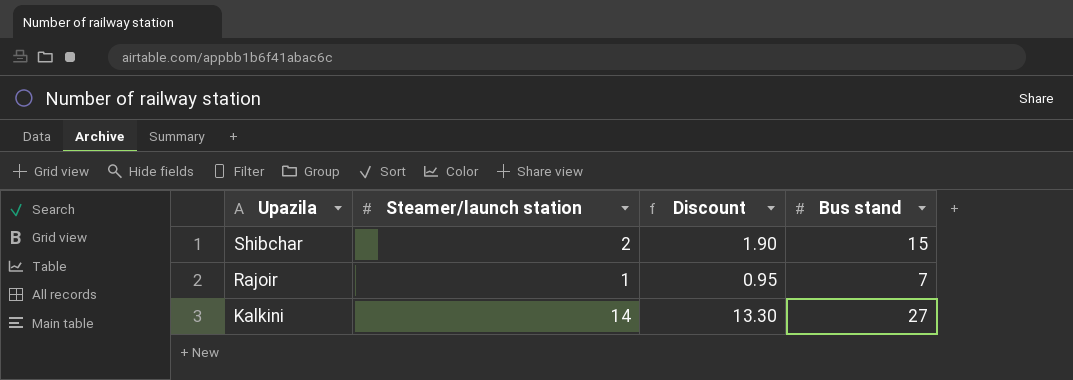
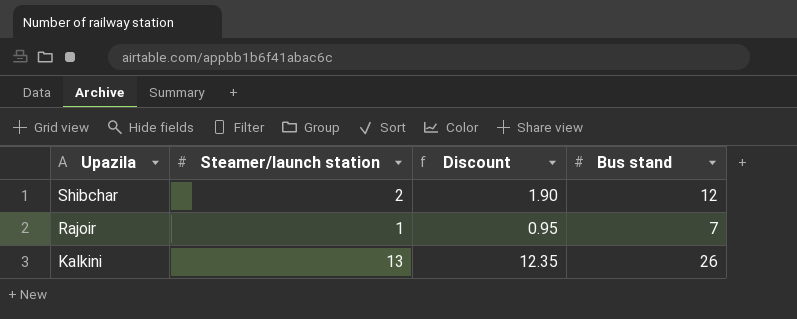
Shibchar | Bus stand: 15 -> 12
Kalkini | Steamer/launch station: 14 -> 13
Kalkini | Discount: 13.30 -> 12.35
Kalkini | Bus stand: 27 -> 26

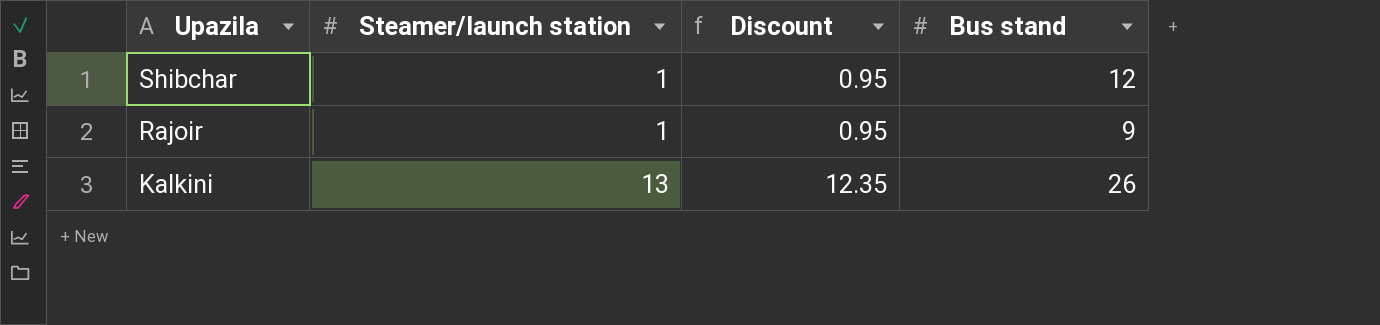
Shibchar | Steamer/launch station: 2 -> 1
Shibchar | Discount: 1.90 -> 0.95
Rajoir | Bus stand: 7 -> 9

